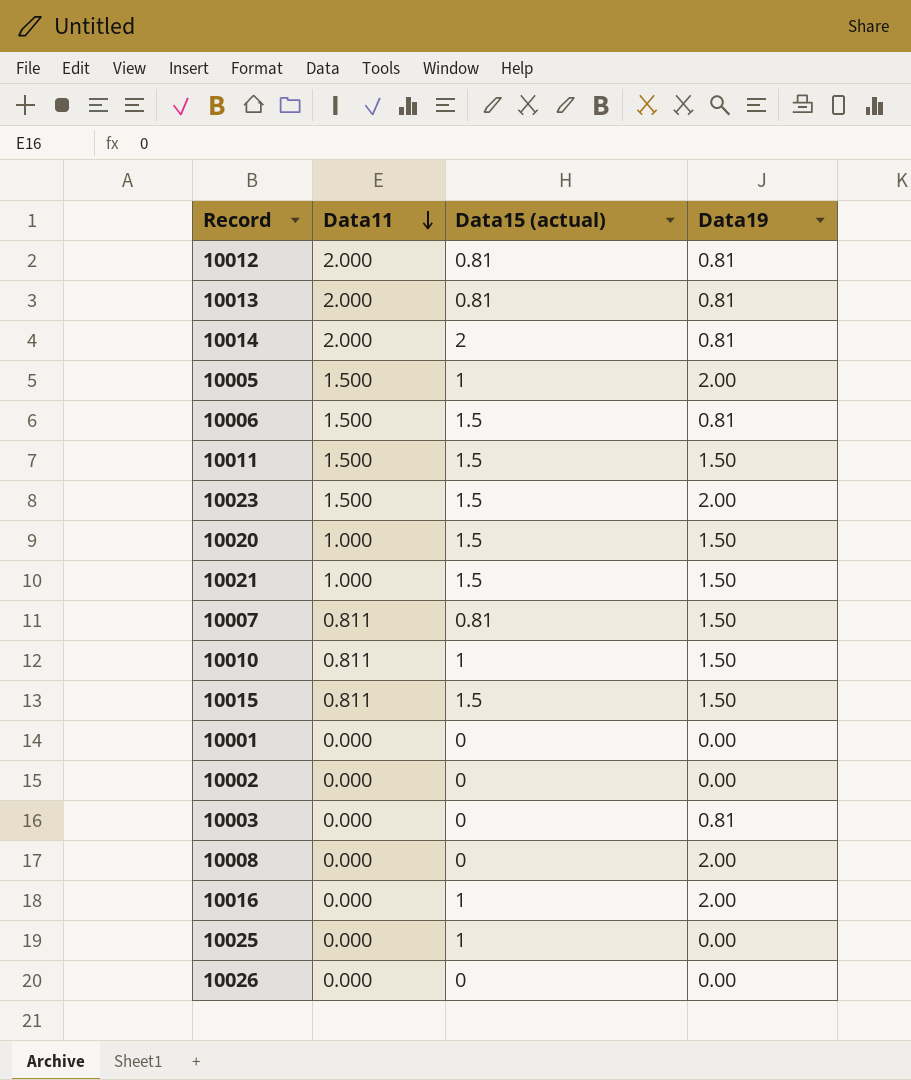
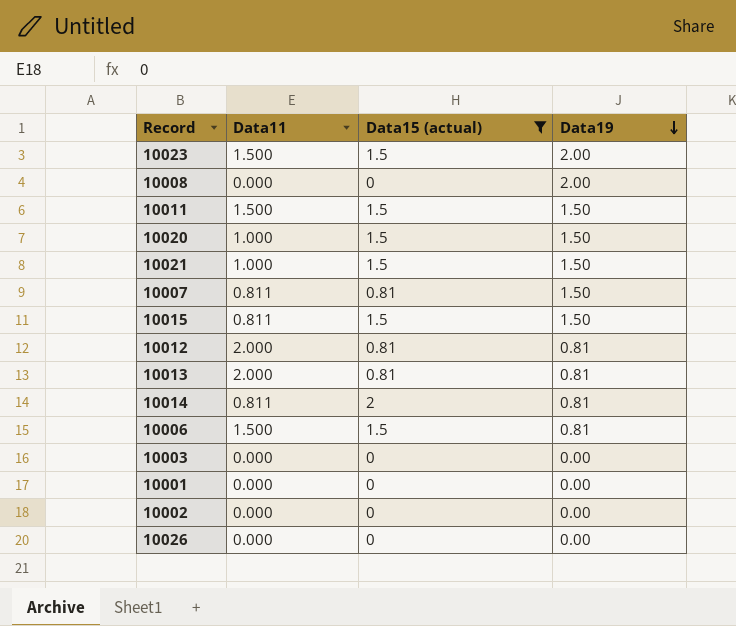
filter: none -> Data15 (actual) != 1
row order: Data11 descending -> Data19 descending
10014 | Data11: 2.000 -> 0.811
10003 | Data19: 0.81 -> 0.00

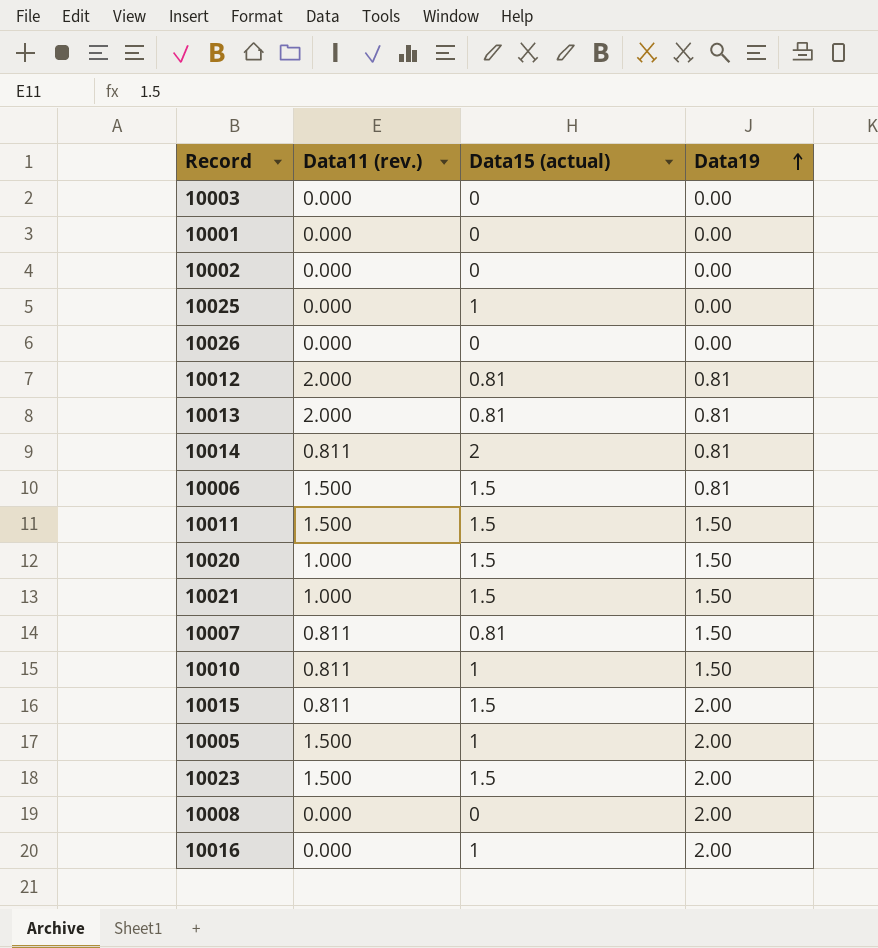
filter: Data15 (actual) != 1 -> none
row order: Data19 descending -> Data19 ascending
column name: Data11 -> Data11 (rev.)
10015 | Data19: 1.50 -> 2.00

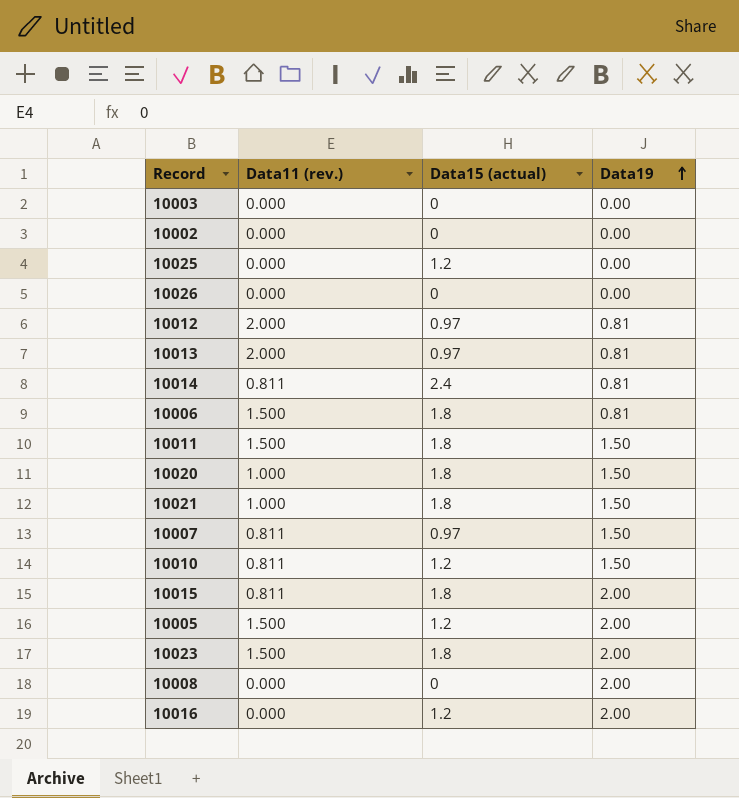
row 10001: 0.000 | 0 | 0.00 -> none
10025 | Data15 (actual): 1 -> 1.2
10012 | Data15 (actual): 0.81 -> 0.97
10013 | Data15 (actual): 0.81 -> 0.97
10014 | Data15 (actual): 2 -> 2.4
10006 | Data15 (actual): 1.5 -> 1.8
10011 | Data15 (actual): 1.5 -> 1.8
10020 | Data15 (actual): 1.5 -> 1.8
10021 | Data15 (actual): 1.5 -> 1.8
10007 | Data15 (actual): 0.81 -> 0.97
10010 | Data15 (actual): 1 -> 1.2
10015 | Data15 (actual): 1.5 -> 1.8
10005 | Data15 (actual): 1 -> 1.2
10023 | Data15 (actual): 1.5 -> 1.8
10016 | Data15 (actual): 1 -> 1.2

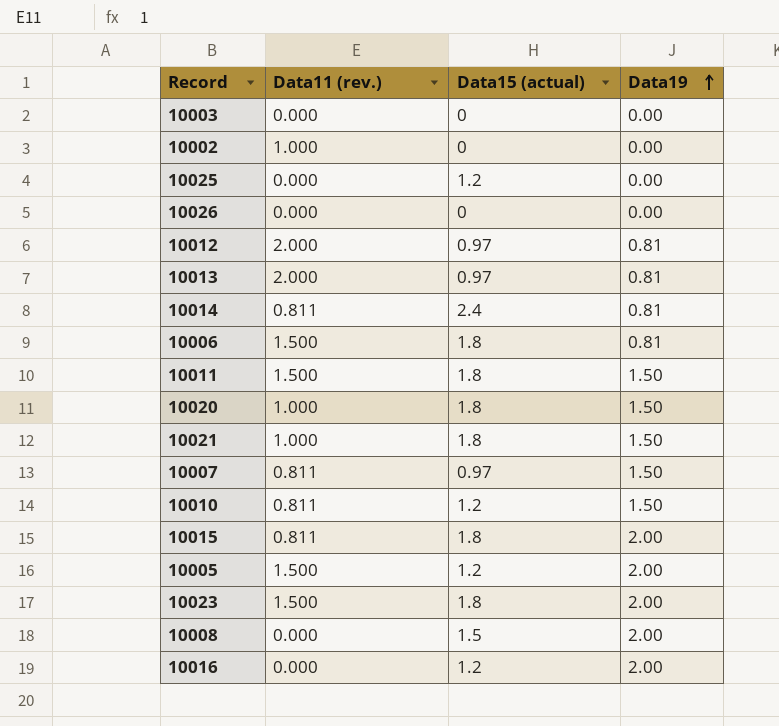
10002 | Data11 (rev.): 0.000 -> 1.000
10008 | Data15 (actual): 0 -> 1.5

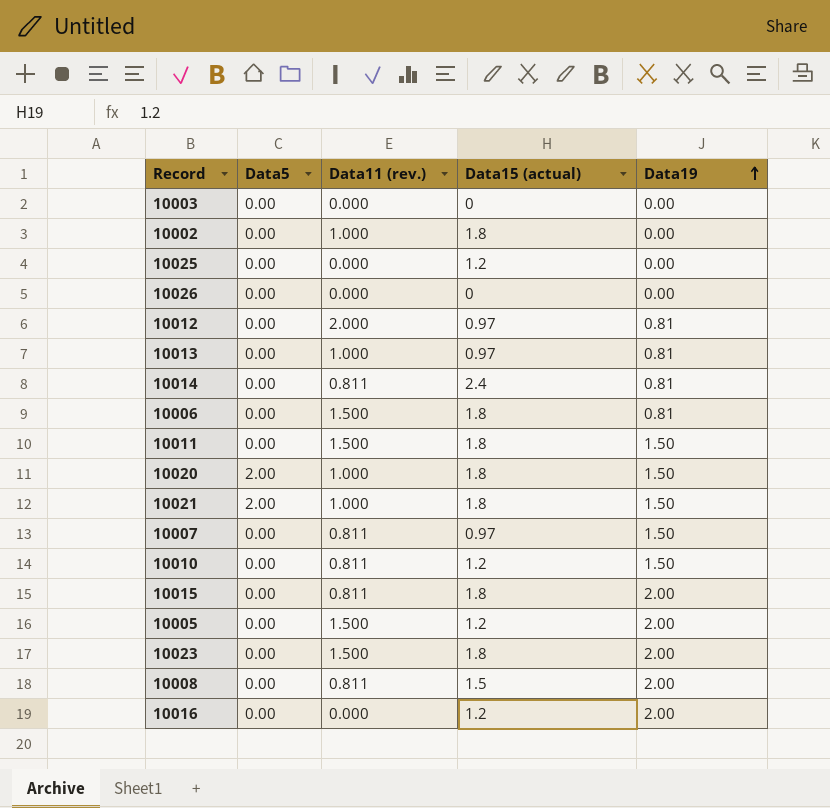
column Data5 | position: none -> 2
10002 | Data15 (actual): 0 -> 1.8
10013 | Data11 (rev.): 2.000 -> 1.000
10008 | Data11 (rev.): 0.000 -> 0.811

